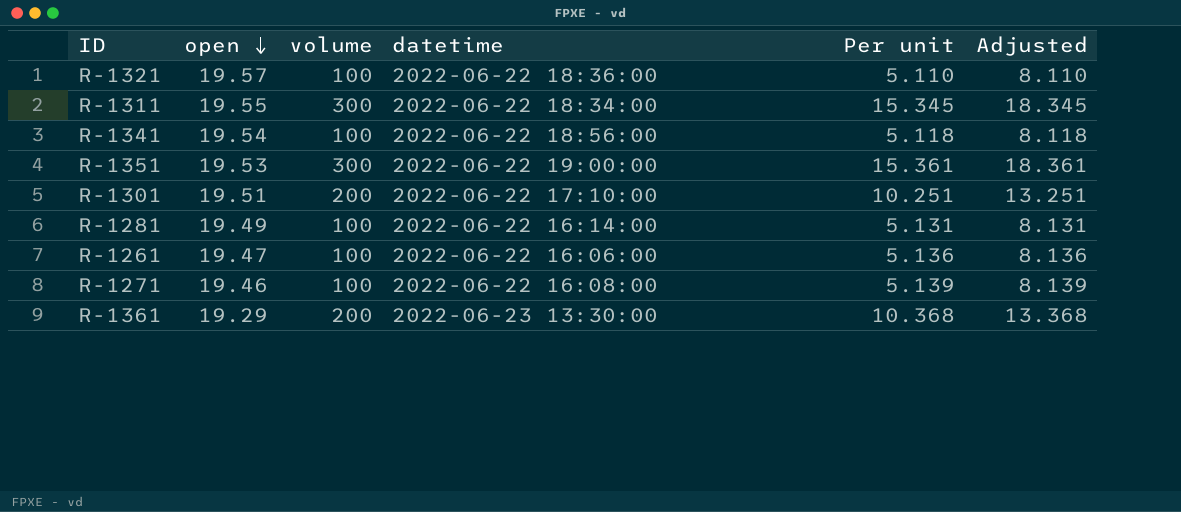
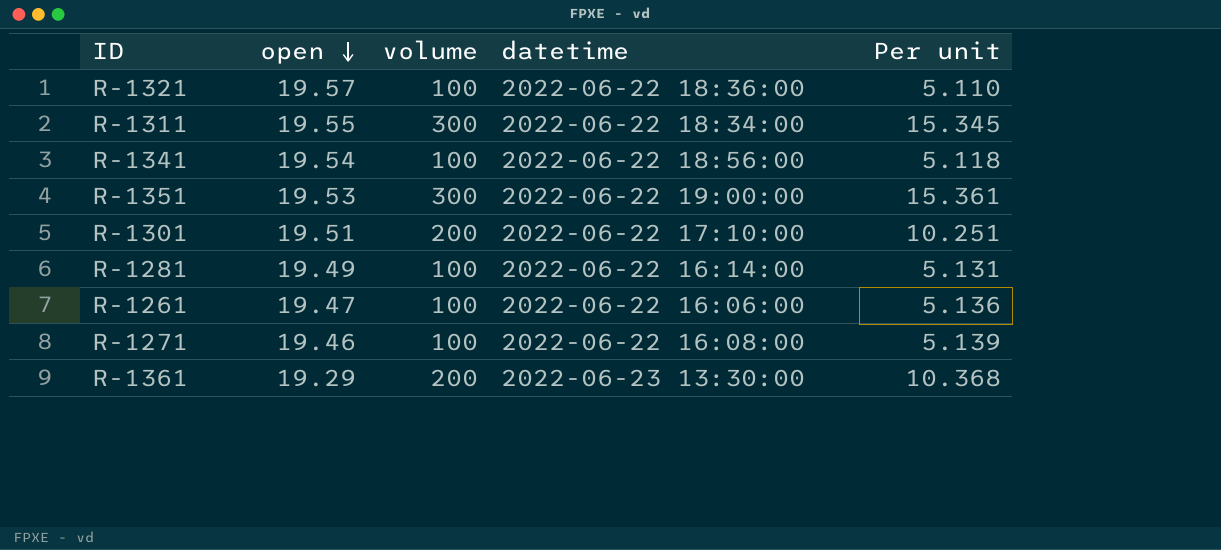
column Adjusted | formula: [Per unit] + 3 -> none

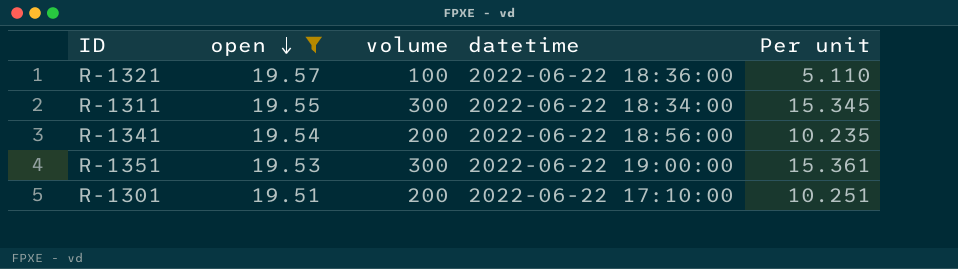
filter: none -> open >= 19.51
R-1341 | volume: 100 -> 200
R-1341 | Per unit: 5.118 -> 10.235

